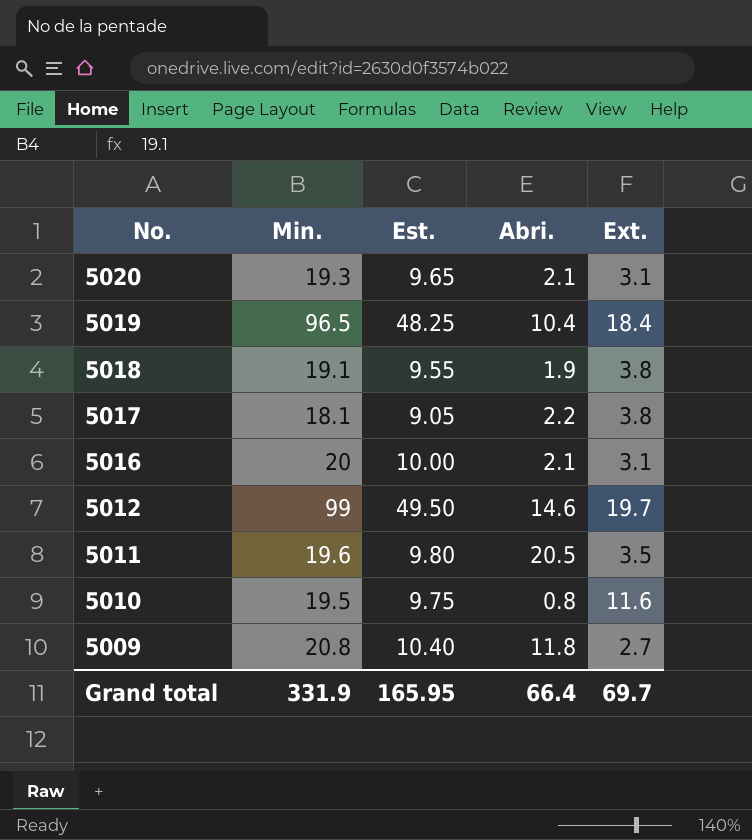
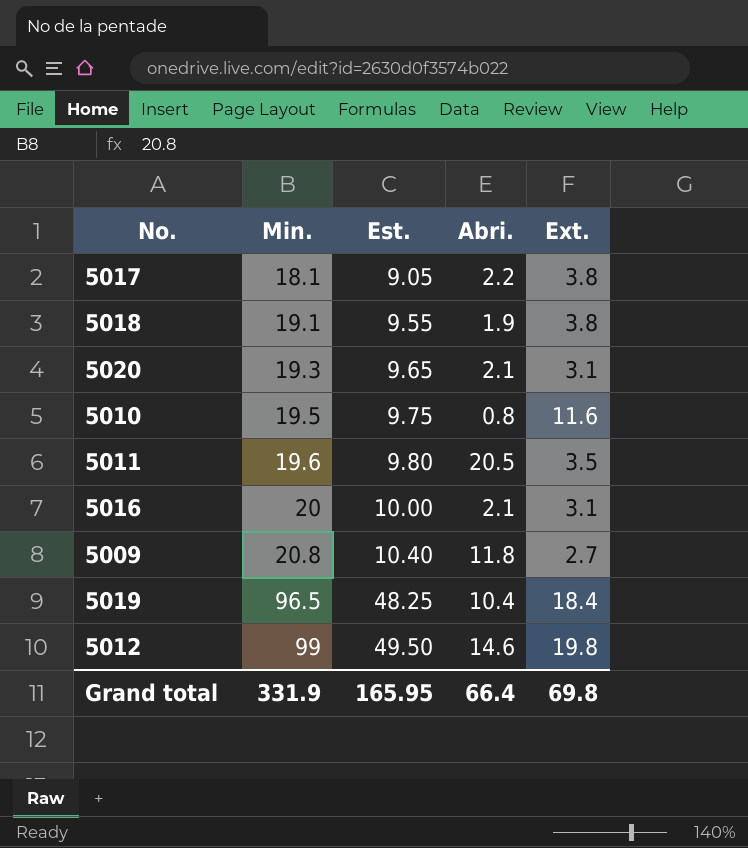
row order: No. descending -> Min. ascending
5012 | Ext.: 19.7 -> 19.8
Grand total | Ext.: 69.7 -> 69.8

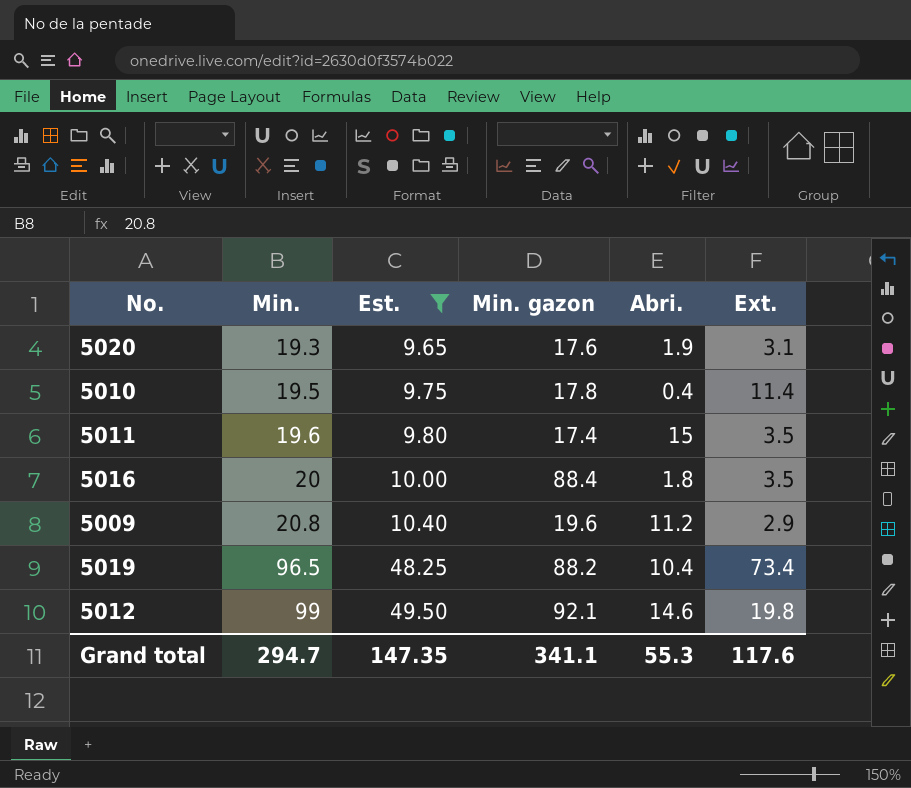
filter: none -> Est. >= 9.65
column Min. gazon | position: none -> 4
5020 | Abri.: 2.1 -> 1.9
5010 | Abri.: 0.8 -> 0.4
5010 | Ext.: 11.6 -> 11.4
5011 | Abri.: 20.5 -> 15
5016 | Abri.: 2.1 -> 1.8
5016 | Ext.: 3.1 -> 3.5
5009 | Abri.: 11.8 -> 11.2
5009 | Ext.: 2.7 -> 2.9
5019 | Ext.: 18.4 -> 73.4
Grand total | Min.: 331.9 -> 294.7
Grand total | Est.: 165.95 -> 147.35
Grand total | Abri.: 66.4 -> 55.3
Grand total | Ext.: 69.8 -> 117.6

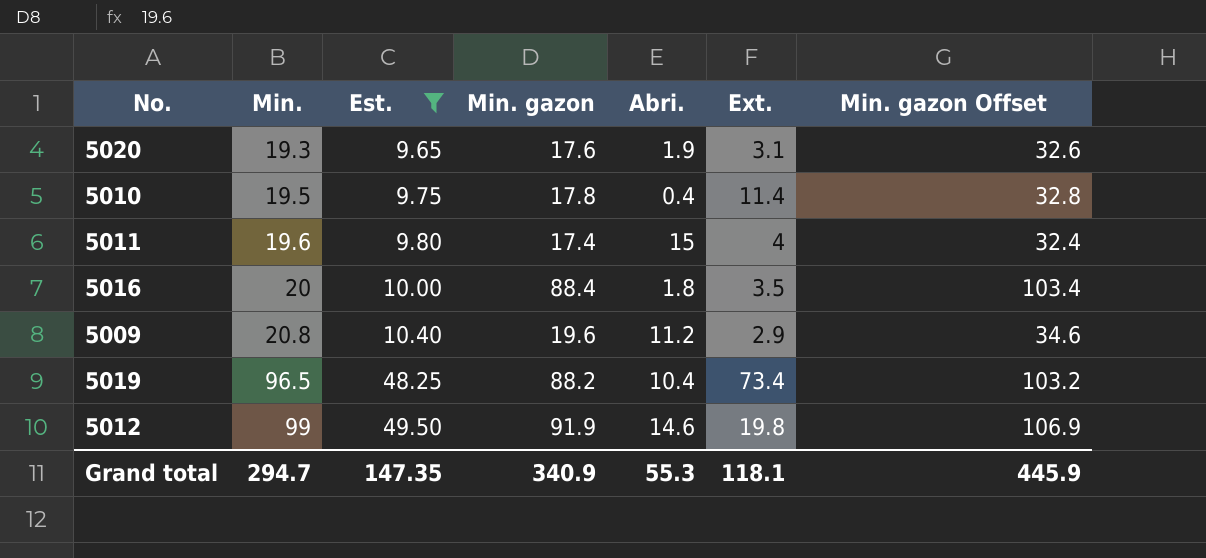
column Min. gazon Offset | formula: none -> [Min. gazon] + 15
5011 | Ext.: 3.5 -> 4
5012 | Min. gazon: 92.1 -> 91.9
Grand total | Min. gazon: 341.1 -> 340.9
Grand total | Ext.: 117.6 -> 118.1

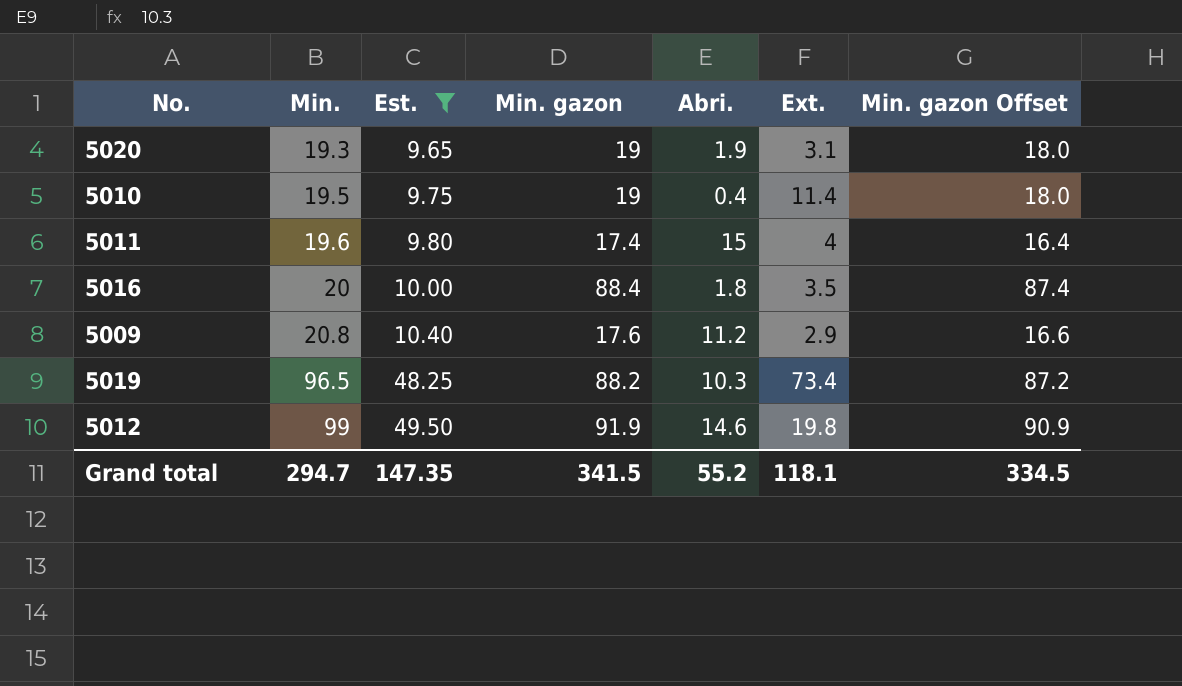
column Min. gazon Offset | formula: [Min. gazon] + 15 -> [Min. gazon] - 1
5020 | Min. gazon: 17.6 -> 19
5010 | Min. gazon: 17.8 -> 19
5009 | Min. gazon: 19.6 -> 17.6
5019 | Abri.: 10.4 -> 10.3
Grand total | Min. gazon: 340.9 -> 341.5
Grand total | Abri.: 55.3 -> 55.2
Grand total | Min. gazon Offset: 445.9 -> 334.5

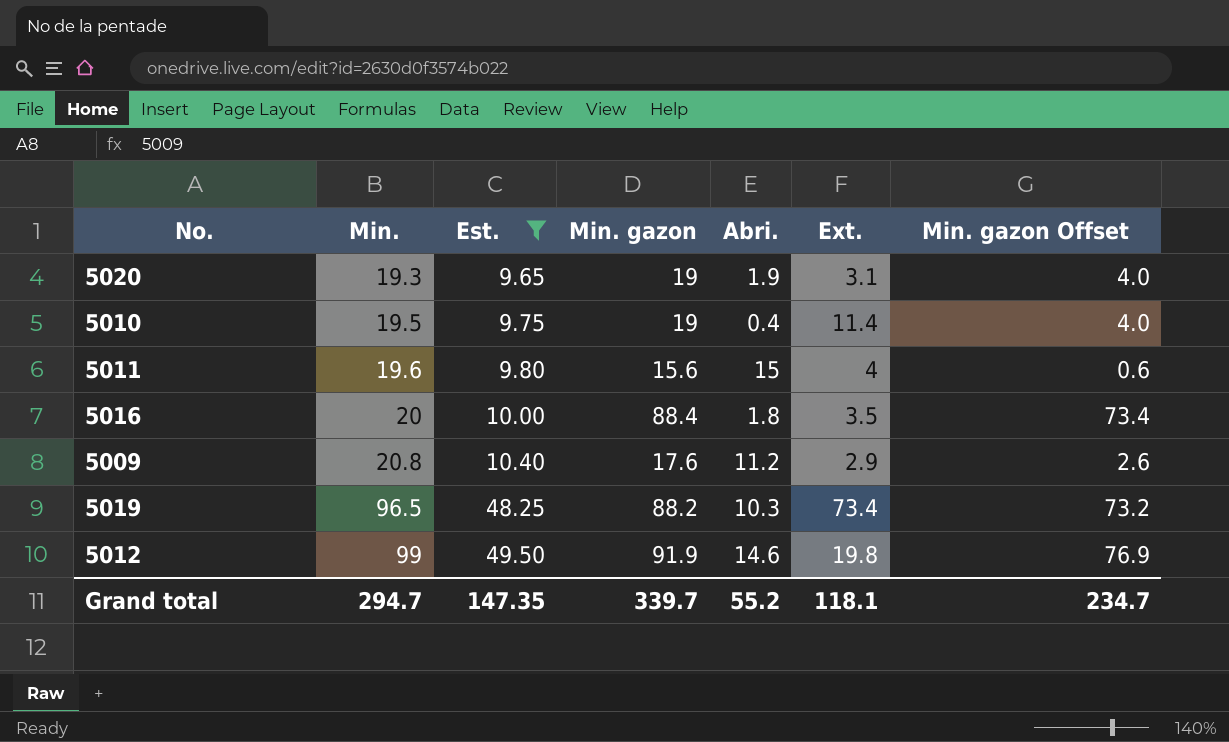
column Min. gazon Offset | formula: [Min. gazon] - 1 -> [Min. gazon] - 15
5011 | Min. gazon: 17.4 -> 15.6
Grand total | Min. gazon: 341.5 -> 339.7
Grand total | Min. gazon Offset: 334.5 -> 234.7

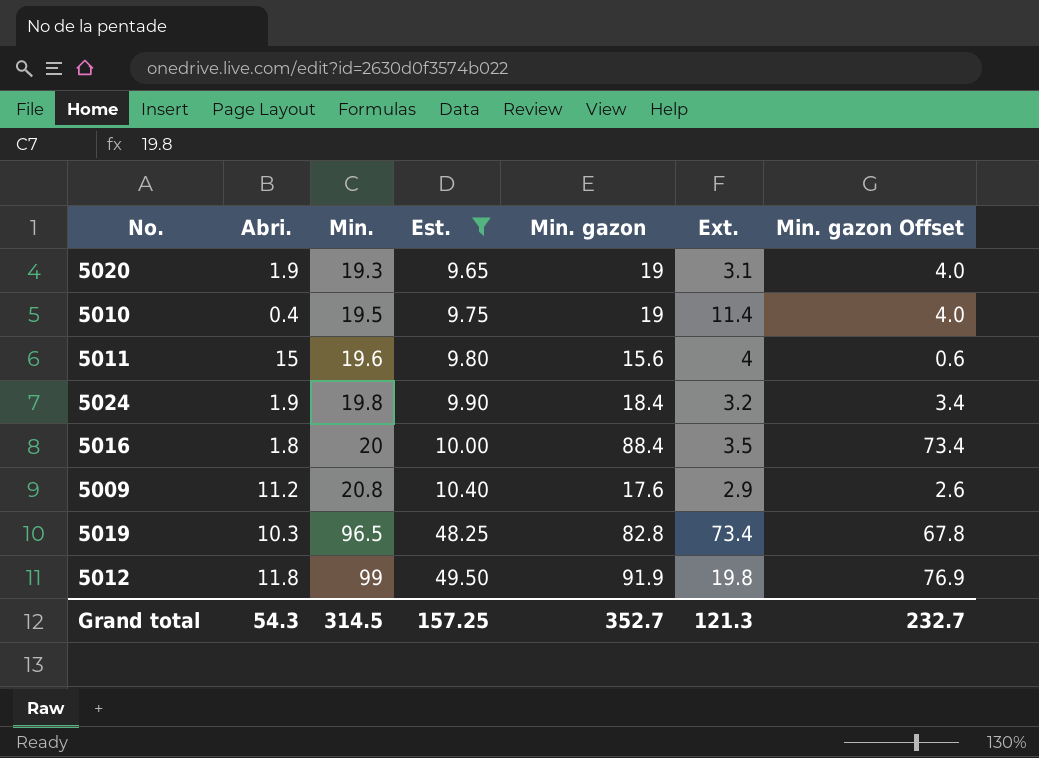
column Abri. | position: 5 -> 2
row 5024: none -> 1.9 | 19.8 | 9.90 | 18.4 | 3.2 | 3.4
5019 | Min. gazon: 88.2 -> 82.8
5019 | Min. gazon Offset: 73.2 -> 67.8
5012 | Abri.: 14.6 -> 11.8
Grand total | Abri.: 55.2 -> 54.3
Grand total | Min.: 294.7 -> 314.5
Grand total | Est.: 147.35 -> 157.25
Grand total | Min. gazon: 339.7 -> 352.7
Grand total | Ext.: 118.1 -> 121.3
Grand total | Min. gazon Offset: 234.7 -> 232.7

